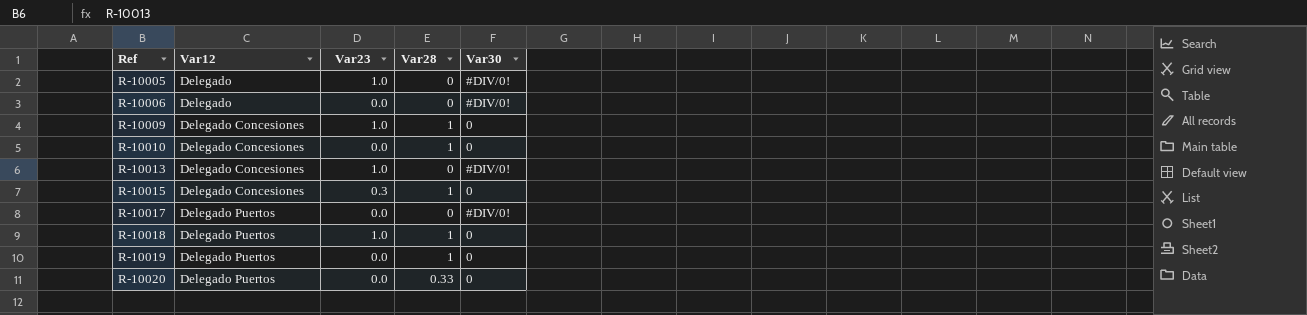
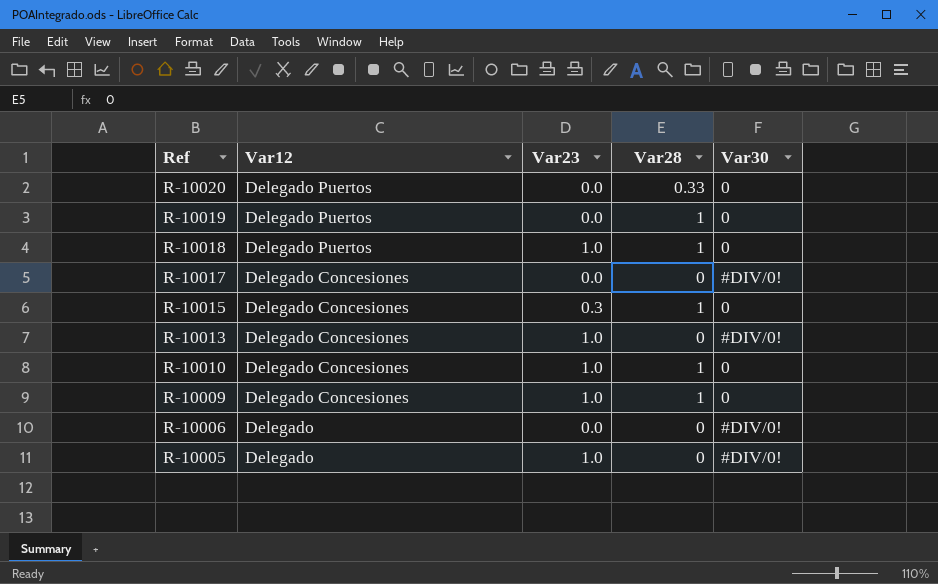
row order: Ref ascending -> Ref descending
R-10017 | Var12: Delegado Puertos -> Delegado Concesiones
R-10010 | Var23: 0.0 -> 1.0

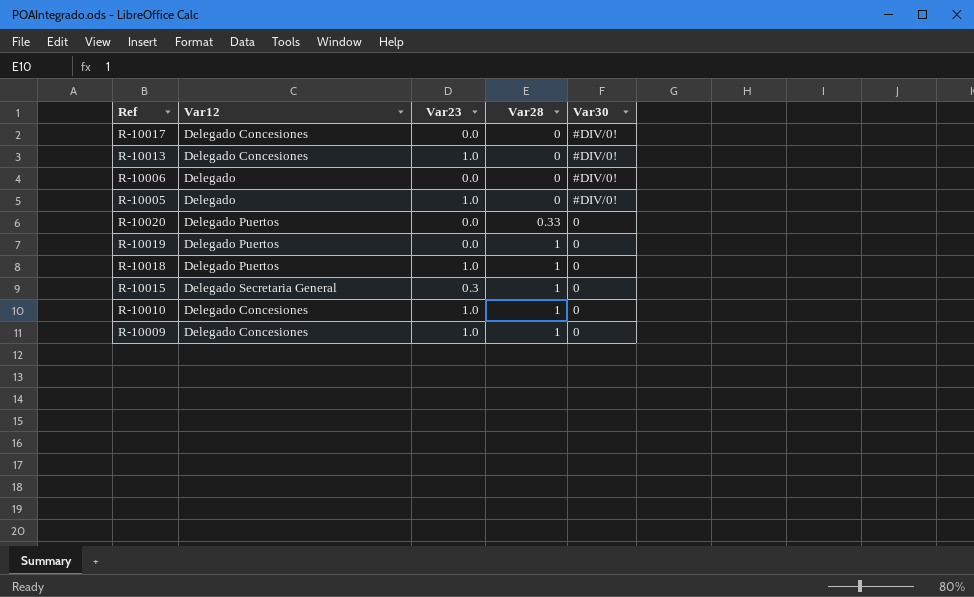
row order: Ref descending -> Var28 ascending
R-10015 | Var12: Delegado Concesiones -> Delegado Secretaria General

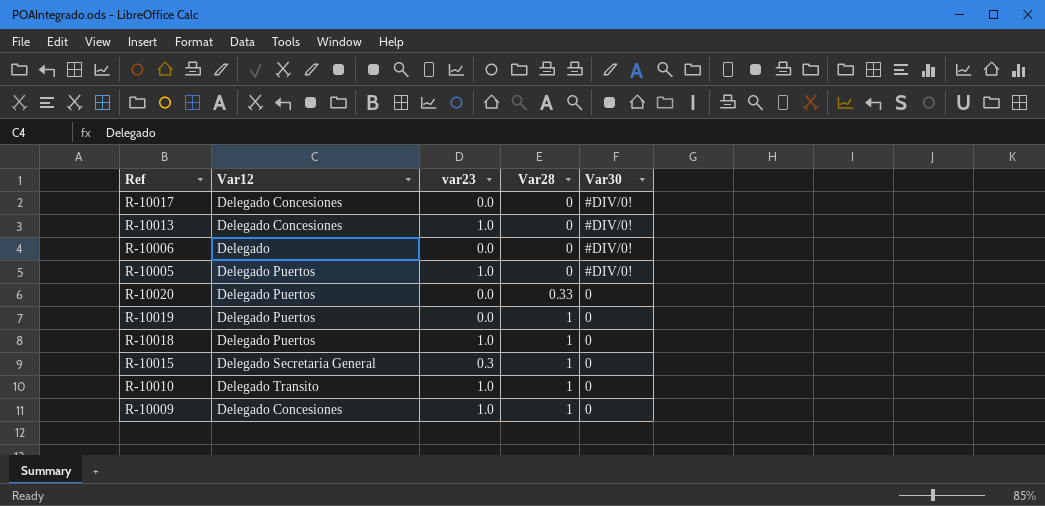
column name: Var23 -> var23
R-10005 | Var12: Delegado -> Delegado Puertos
R-10010 | Var12: Delegado Concesiones -> Delegado Transito

